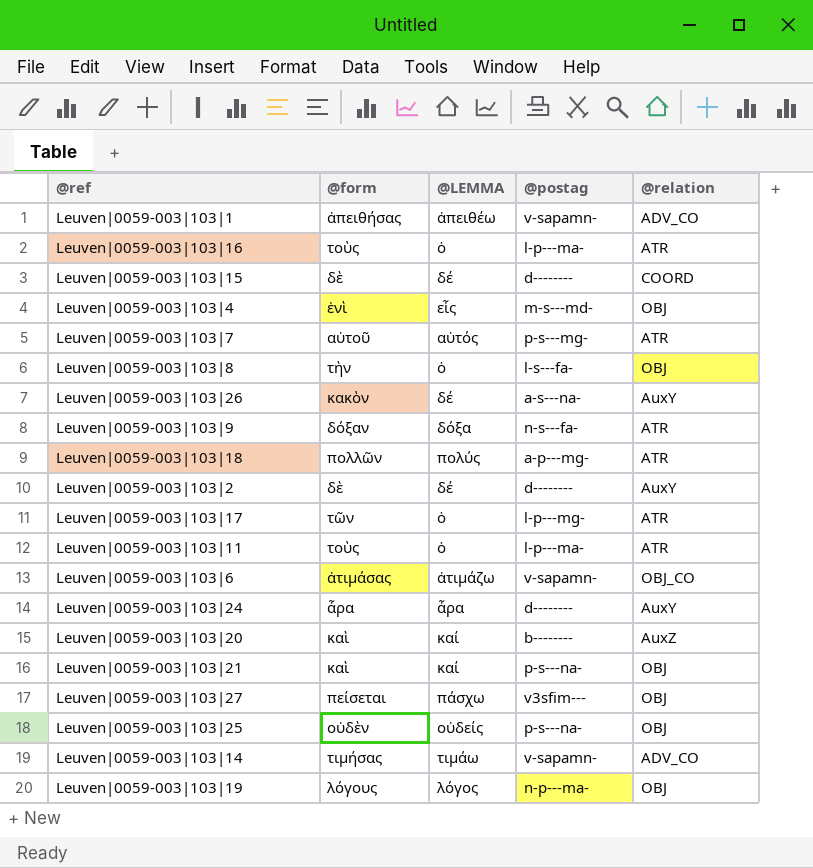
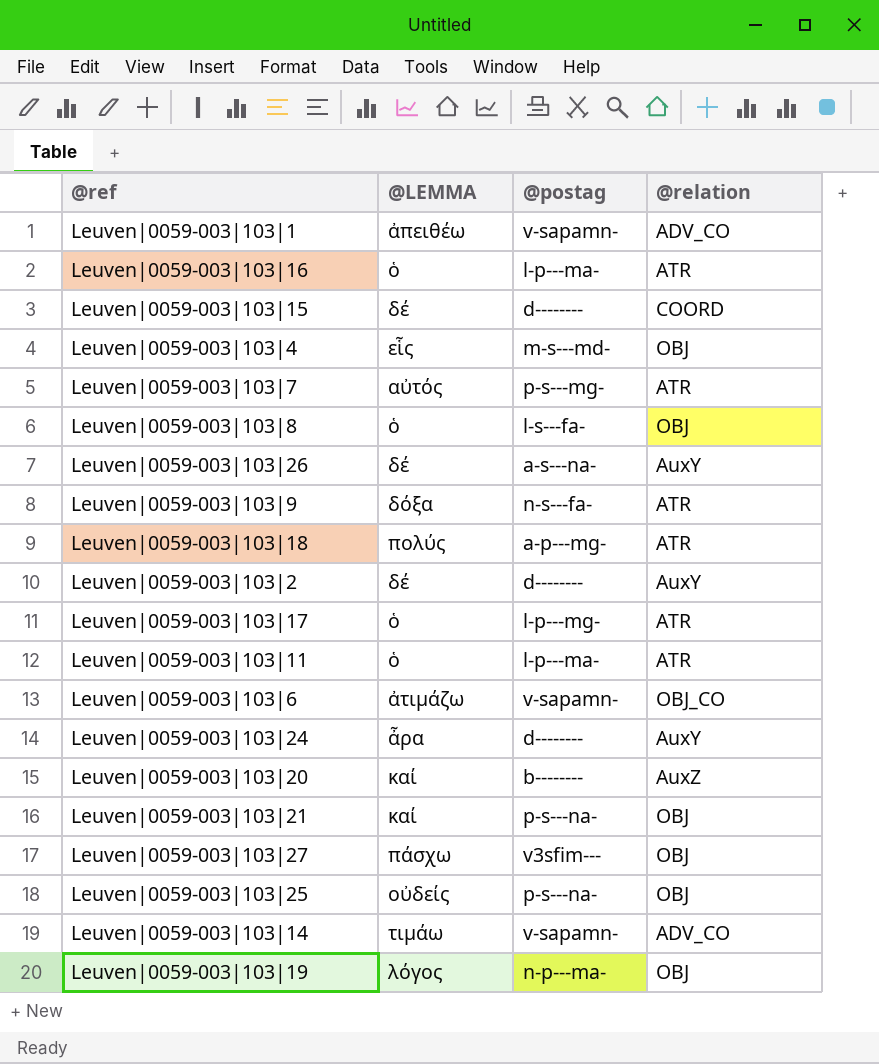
column @form | position: 2 -> none

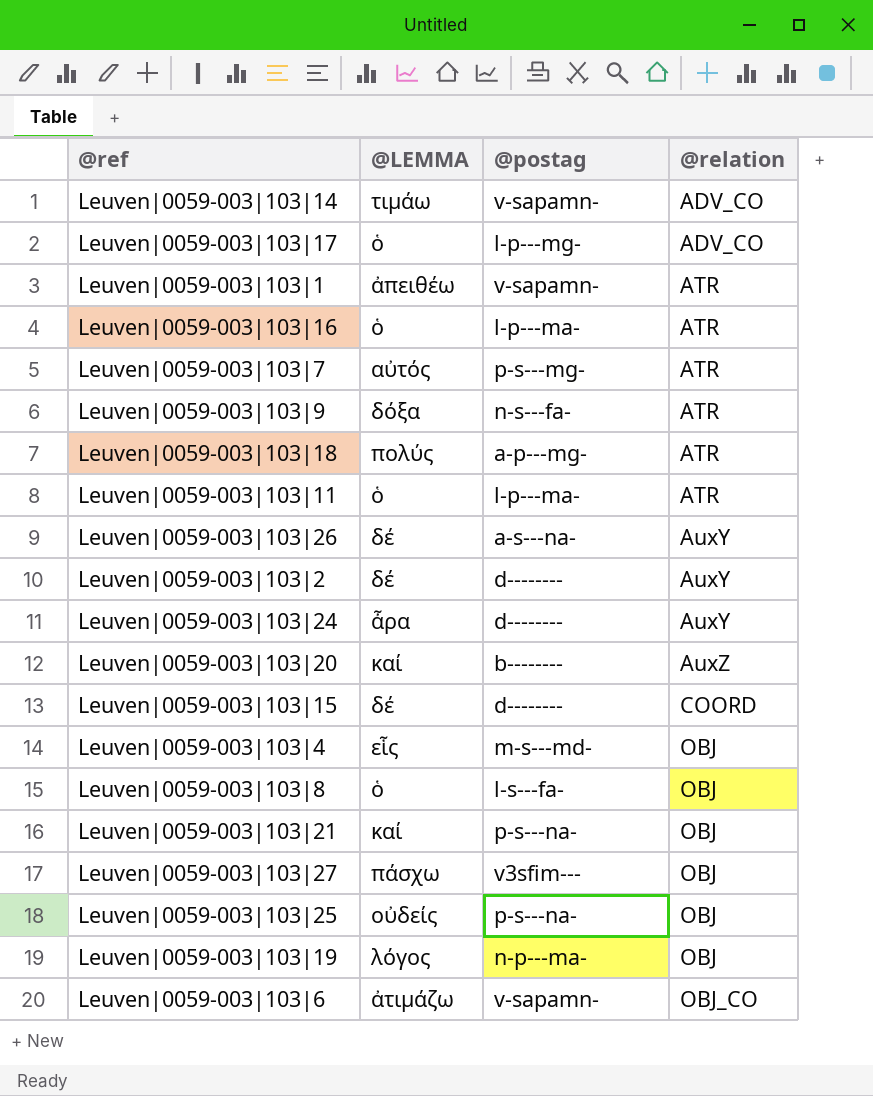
row order: none -> @relation ascending
Leuven|0059-003|103|17 | @relation: ATR -> ADV_CO
Leuven|0059-003|103|1 | @relation: ADV_CO -> ATR

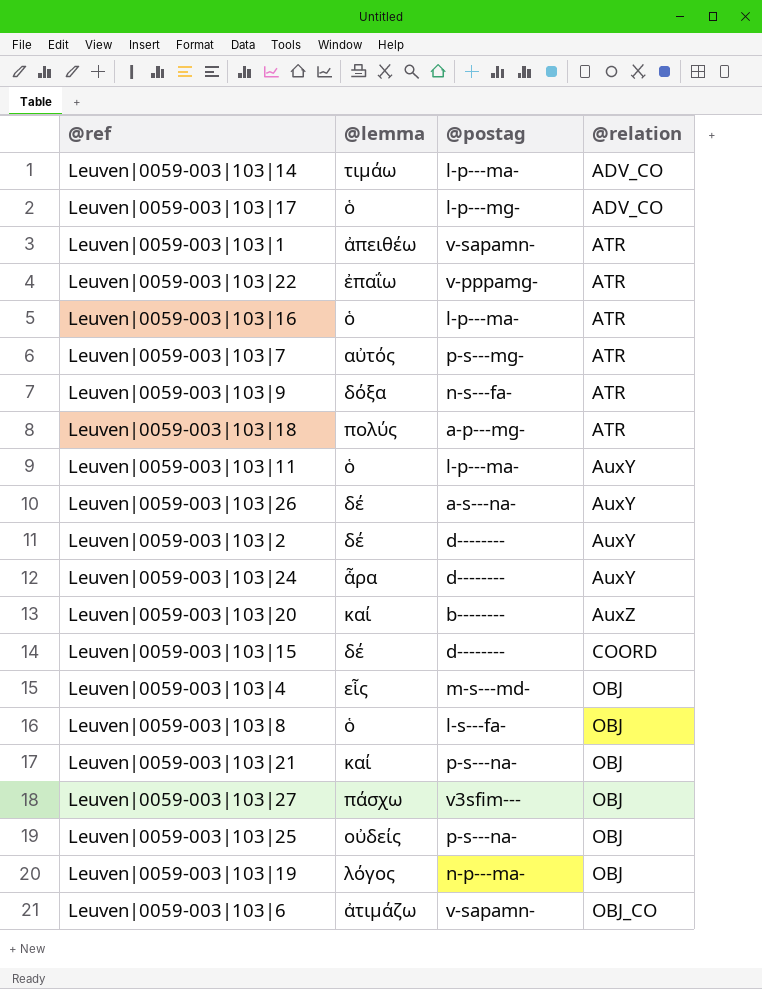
column name: @LEMMA -> @lemma
Leuven|0059-003|103|14 | @postag: v-sapamn- -> l-p---ma-
row Leuven|0059-003|103|22: none -> ἐπαΐω | v-pppamg- | ATR
Leuven|0059-003|103|11 | @relation: ATR -> AuxY

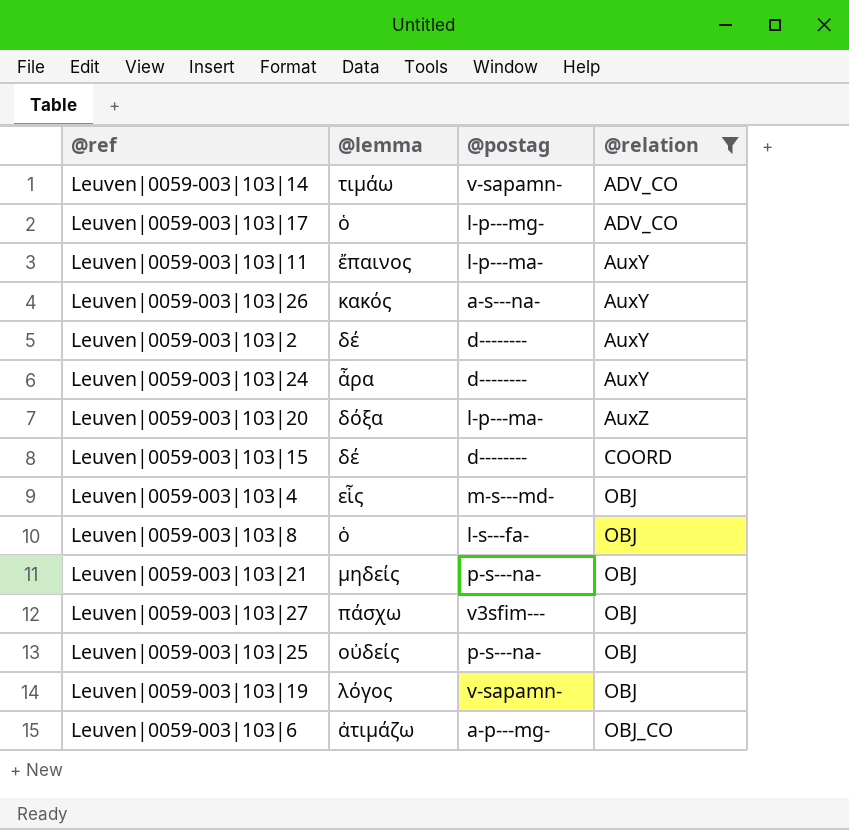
filter: none -> @relation != ATR
Leuven|0059-003|103|14 | @postag: l-p---ma- -> v-sapamn-
Leuven|0059-003|103|11 | @lemma: ὁ -> ἔπαινος
Leuven|0059-003|103|26 | @lemma: δέ -> κακός
Leuven|0059-003|103|20 | @lemma: καί -> δόξα
Leuven|0059-003|103|20 | @postag: b-------- -> l-p---ma-
Leuven|0059-003|103|21 | @lemma: καί -> μηδείς
Leuven|0059-003|103|19 | @postag: n-p---ma- -> v-sapamn-
Leuven|0059-003|103|6 | @postag: v-sapamn- -> a-p---mg-

